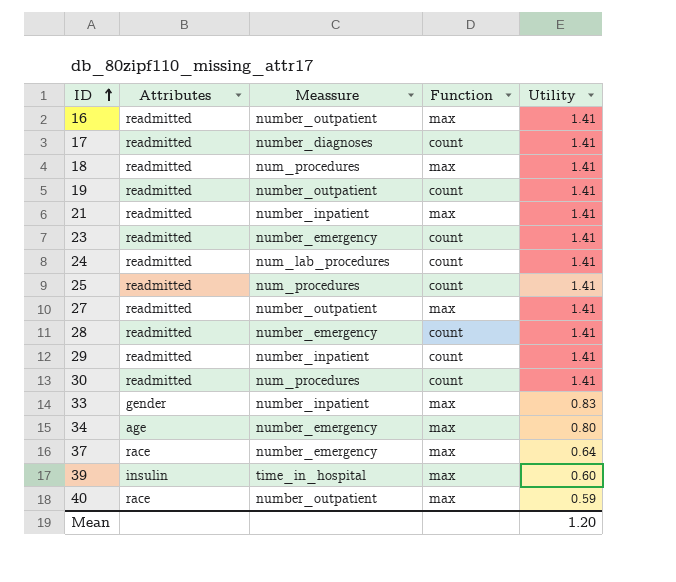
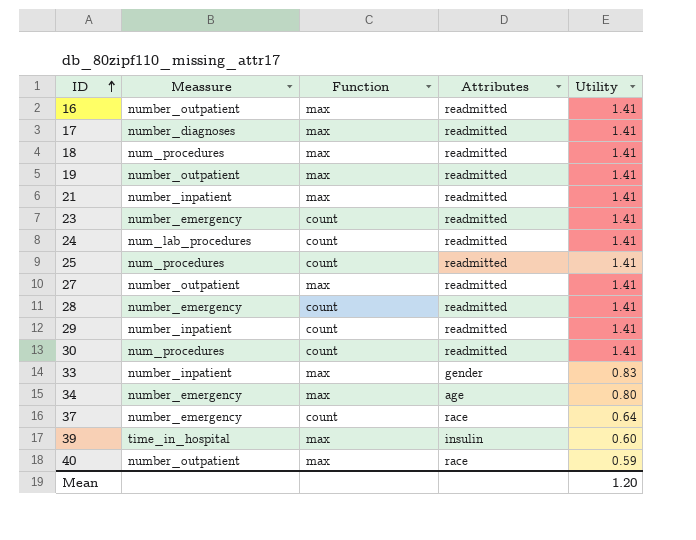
column Attributes | position: 2 -> 4
17 | Function: count -> max
19 | Function: count -> max
37 | Function: max -> count

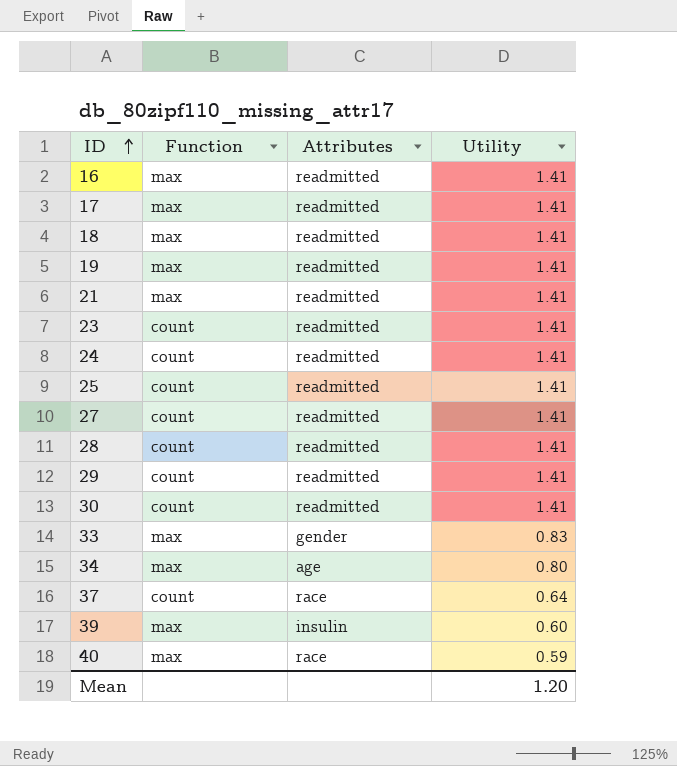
column Meassure | position: 2 -> none
27 | Function: max -> count

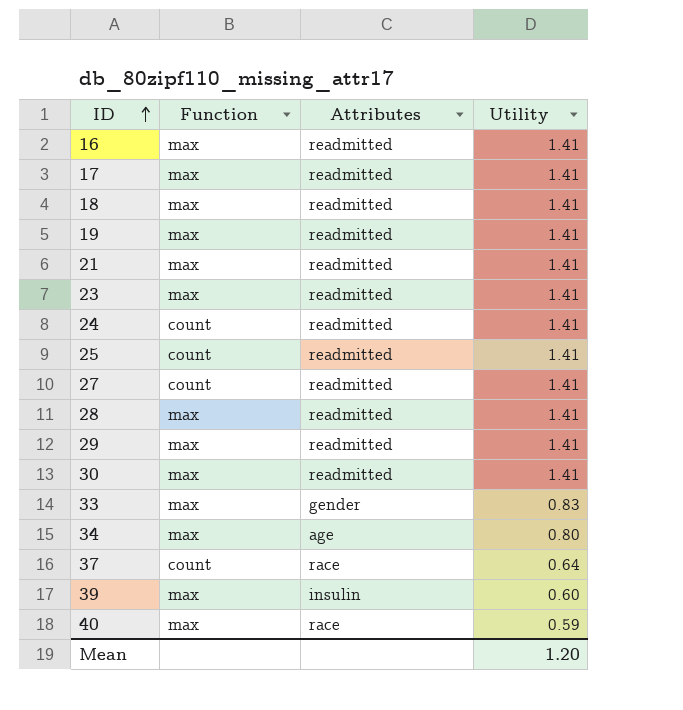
23 | Function: count -> max
28 | Function: count -> max
29 | Function: count -> max
30 | Function: count -> max

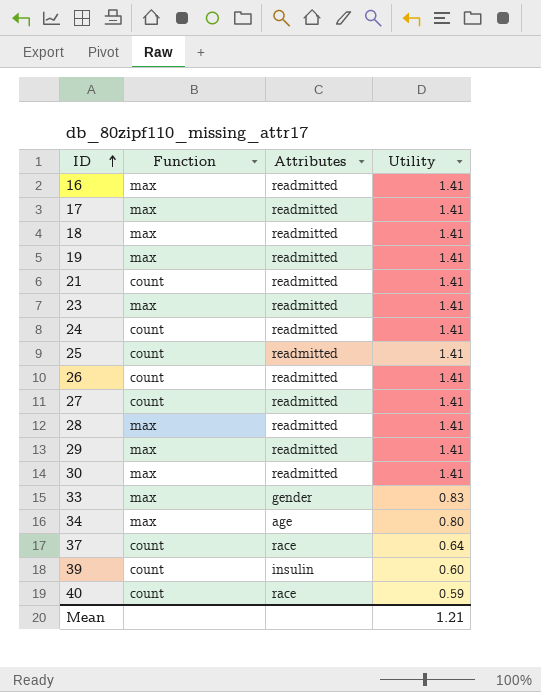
21 | Function: max -> count
row 26: none -> count | readmitted | 1.41
39 | Function: max -> count
40 | Function: max -> count
Mean | Utility: 1.20 -> 1.21

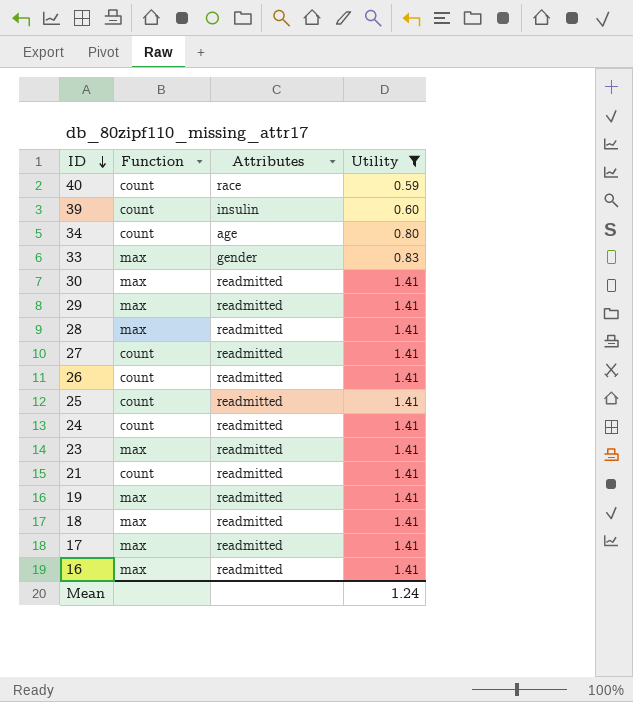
filter: none -> Utility != 0.64
row order: ID ascending -> ID descending
34 | Function: max -> count
Mean | Utility: 1.21 -> 1.24

